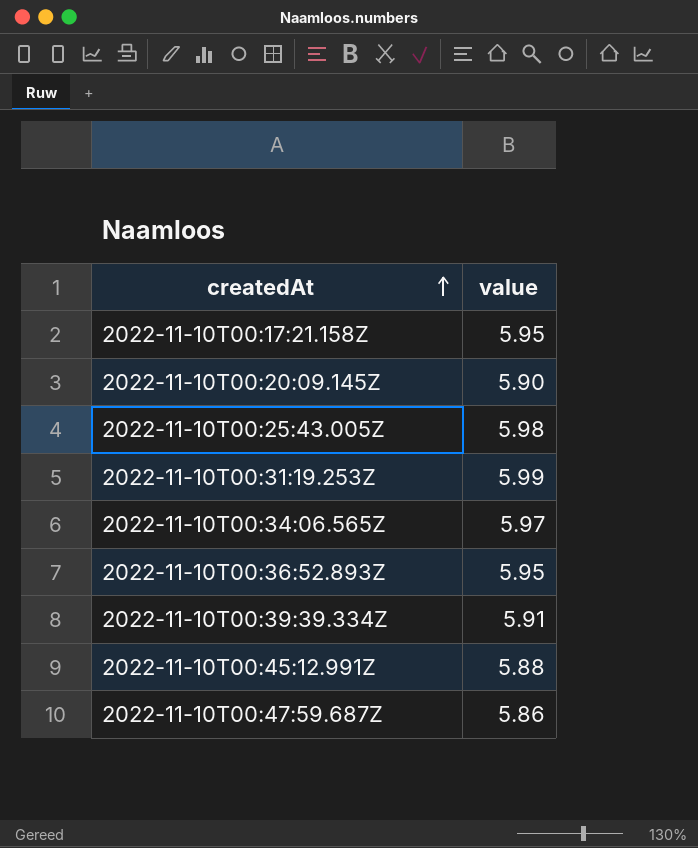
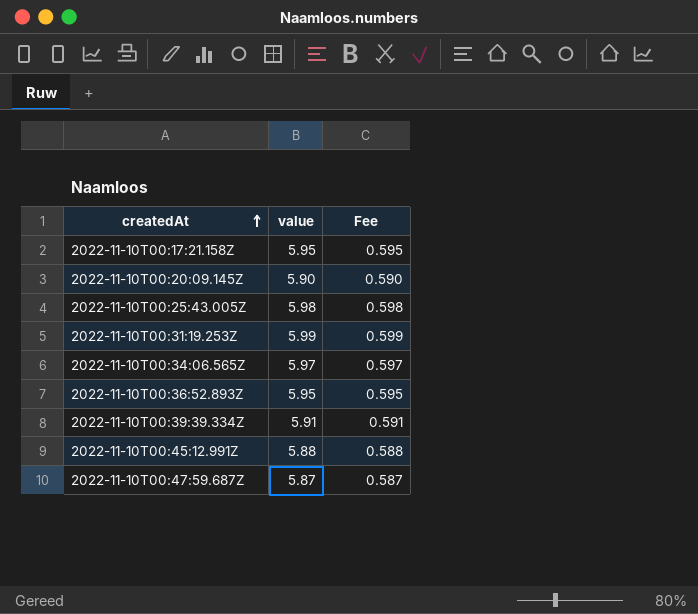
column Fee | formula: none -> [value] * 0.1
2022-11-10T00:47:59.687Z | value: 5.86 -> 5.87

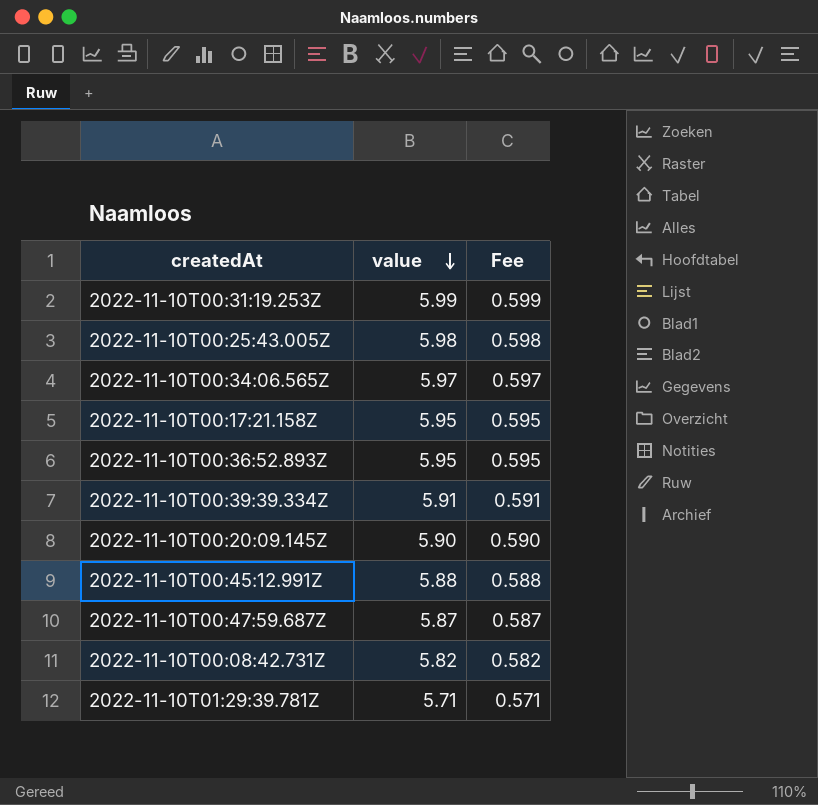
row order: createdAt ascending -> value descending
row 2022-11-10T00:08:42.731Z: none -> 5.82 | 0.582
row 2022-11-10T01:29:39.781Z: none -> 5.71 | 0.571

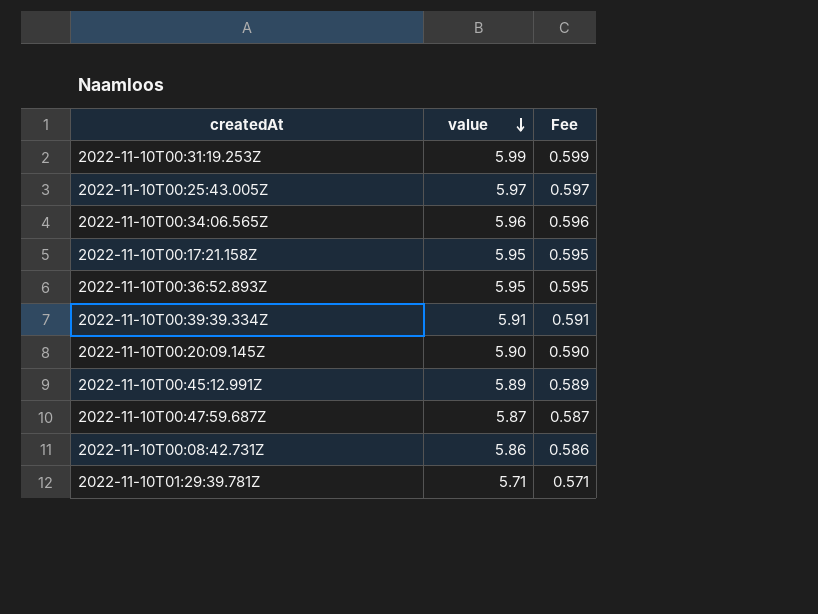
2022-11-10T00:25:43.005Z | value: 5.98 -> 5.97
2022-11-10T00:25:43.005Z | Fee: 0.598 -> 0.597
2022-11-10T00:34:06.565Z | value: 5.97 -> 5.96
2022-11-10T00:34:06.565Z | Fee: 0.597 -> 0.596
2022-11-10T00:45:12.991Z | value: 5.88 -> 5.89
2022-11-10T00:45:12.991Z | Fee: 0.588 -> 0.589
2022-11-10T00:08:42.731Z | value: 5.82 -> 5.86
2022-11-10T00:08:42.731Z | Fee: 0.582 -> 0.586

